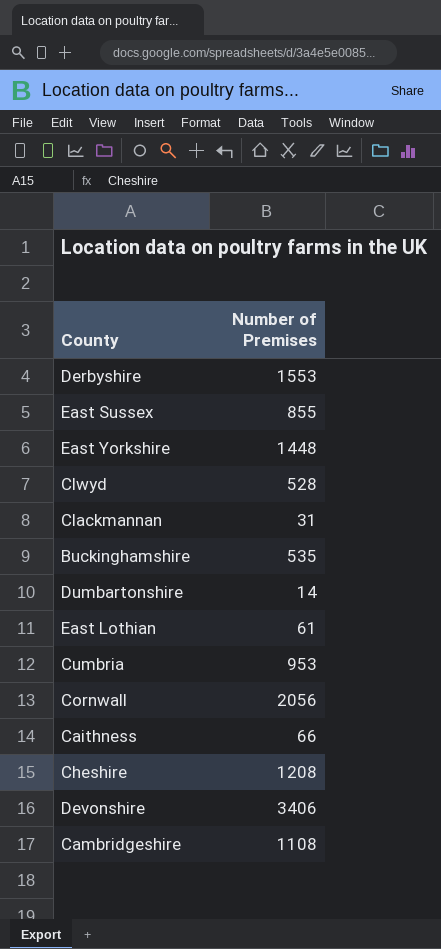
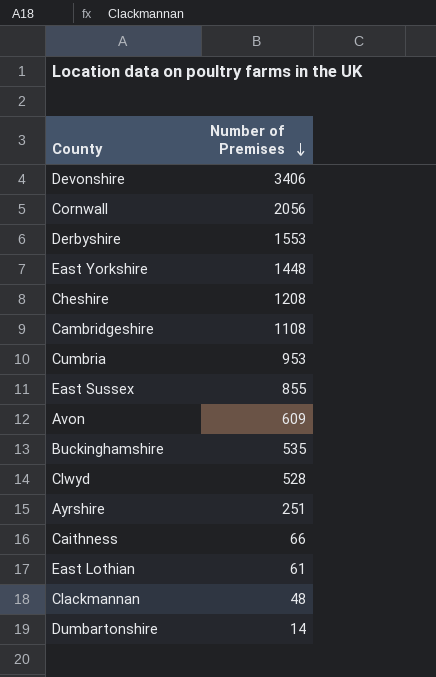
row order: none -> Number of Premises descending
row Avon: none -> 609
row Ayrshire: none -> 251
Clackmannan | Number of Premises: 31 -> 48

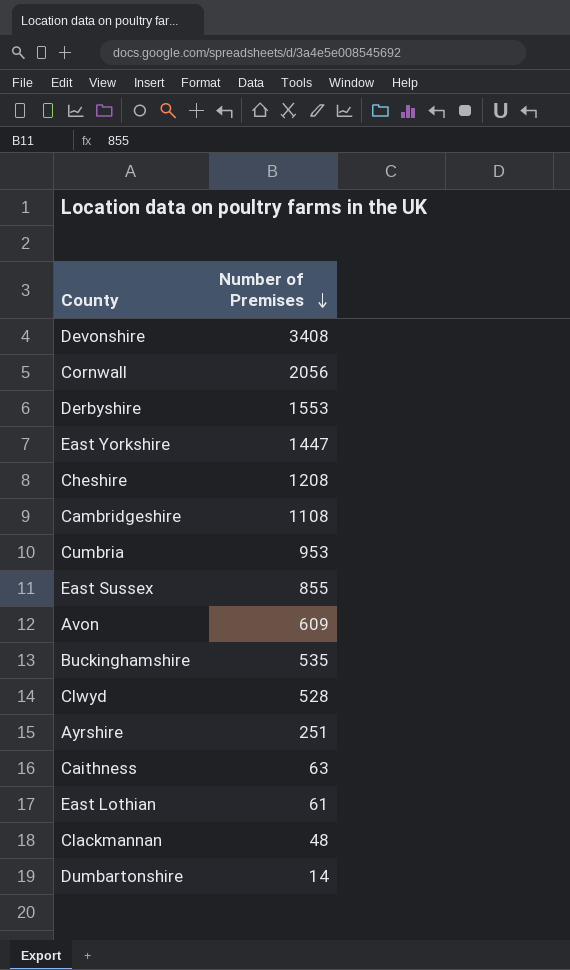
Devonshire | Number of Premises: 3406 -> 3408
East Yorkshire | Number of Premises: 1448 -> 1447
Caithness | Number of Premises: 66 -> 63

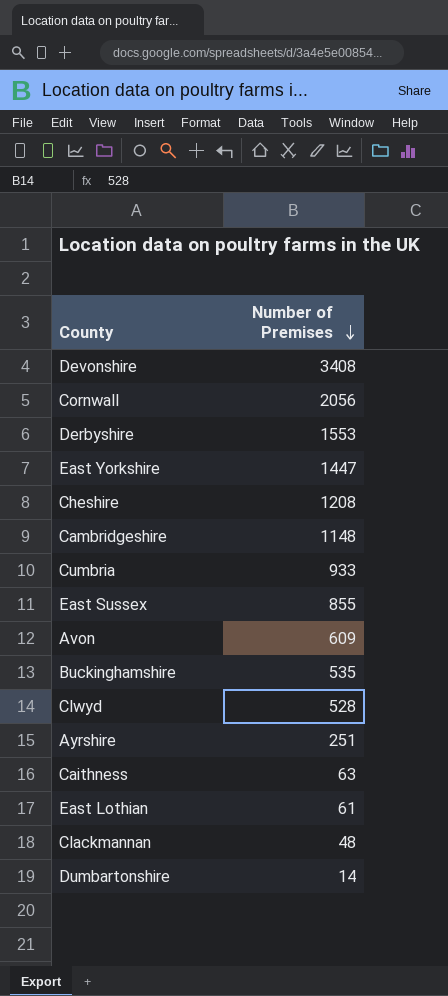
Cambridgeshire | Number of Premises: 1108 -> 1148
Cumbria | Number of Premises: 953 -> 933

